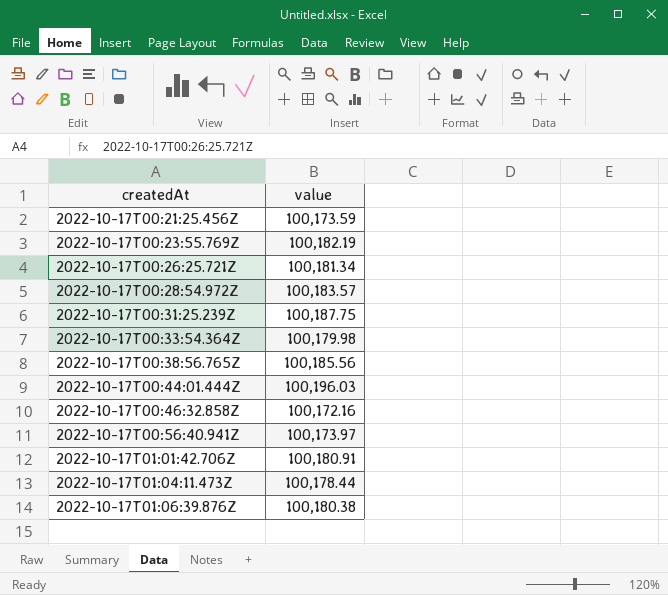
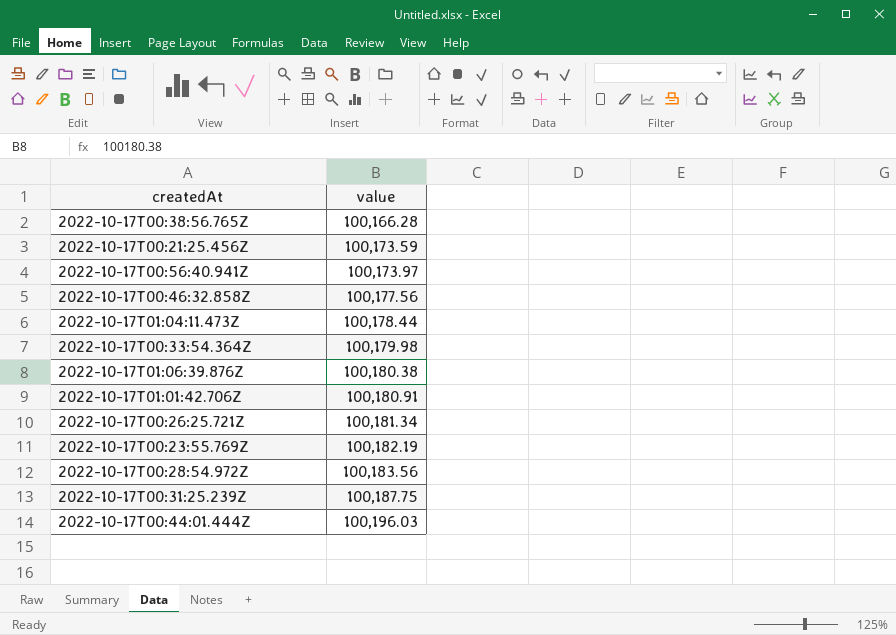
row order: createdAt ascending -> value ascending
2022-10-17T00:38:56.765Z | value: 100,185.56 -> 100,166.28
2022-10-17T00:46:32.858Z | value: 100,172.16 -> 100,177.56
2022-10-17T00:28:54.972Z | value: 100,183.57 -> 100,183.56

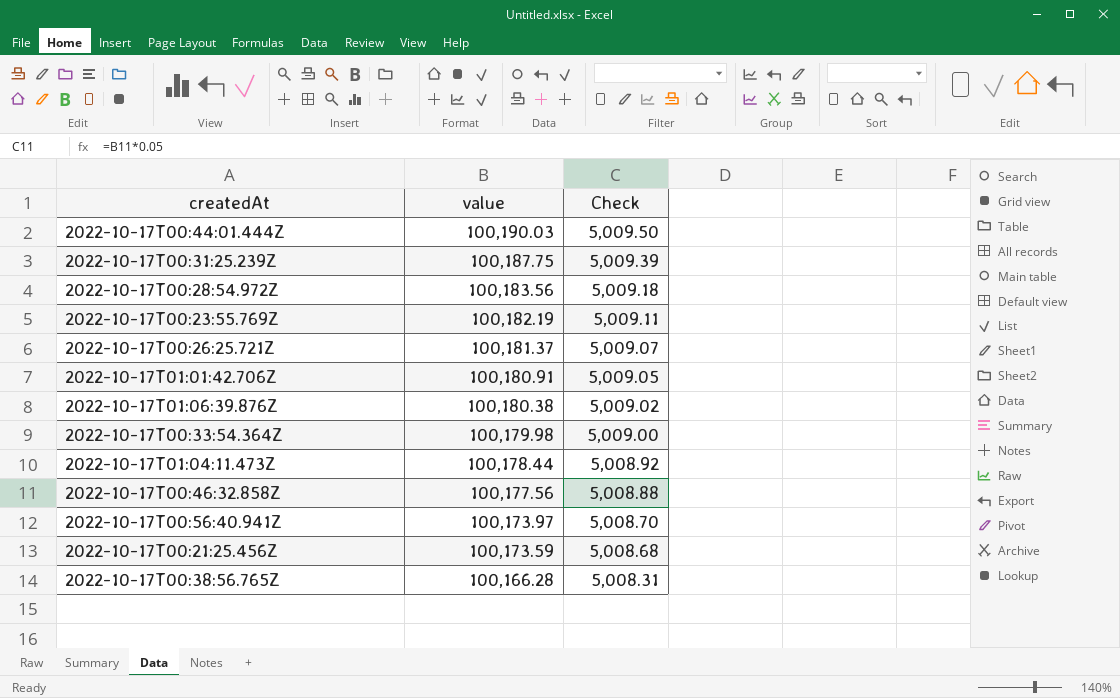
row order: value ascending -> value descending
column Check | formula: none -> [value] * 0.05
2022-10-17T00:44:01.444Z | value: 100,196.03 -> 100,190.03
2022-10-17T00:26:25.721Z | value: 100,181.34 -> 100,181.37

